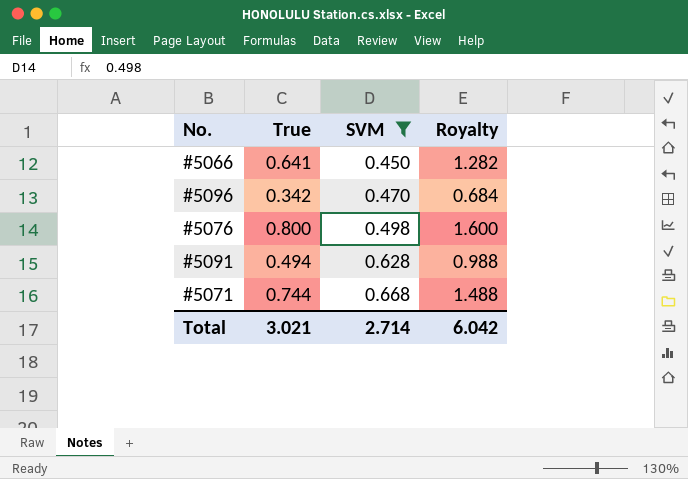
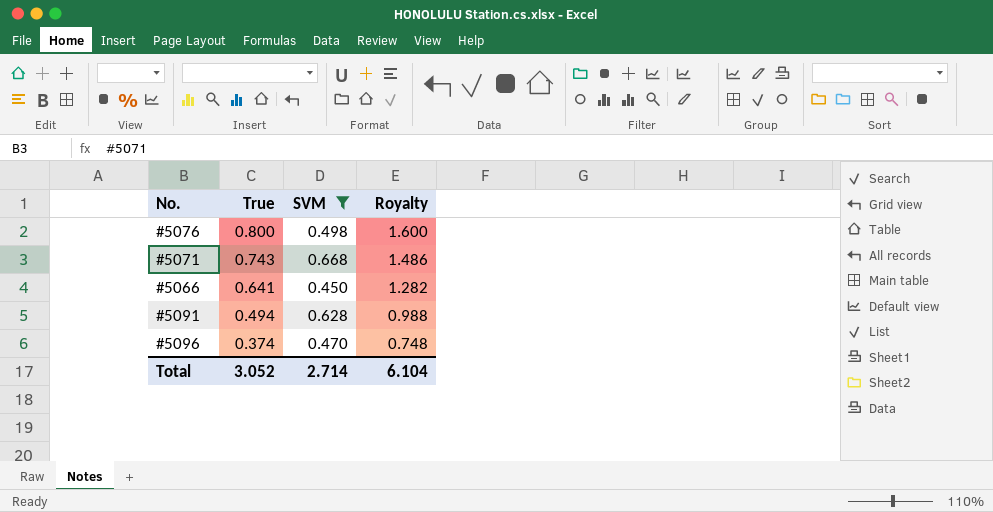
row order: SVM ascending -> True descending
#5071 | True: 0.744 -> 0.743
#5071 | Royalty: 1.488 -> 1.486
#5096 | True: 0.342 -> 0.374
#5096 | Royalty: 0.684 -> 0.748
Total | True: 3.021 -> 3.052
Total | Royalty: 6.042 -> 6.104

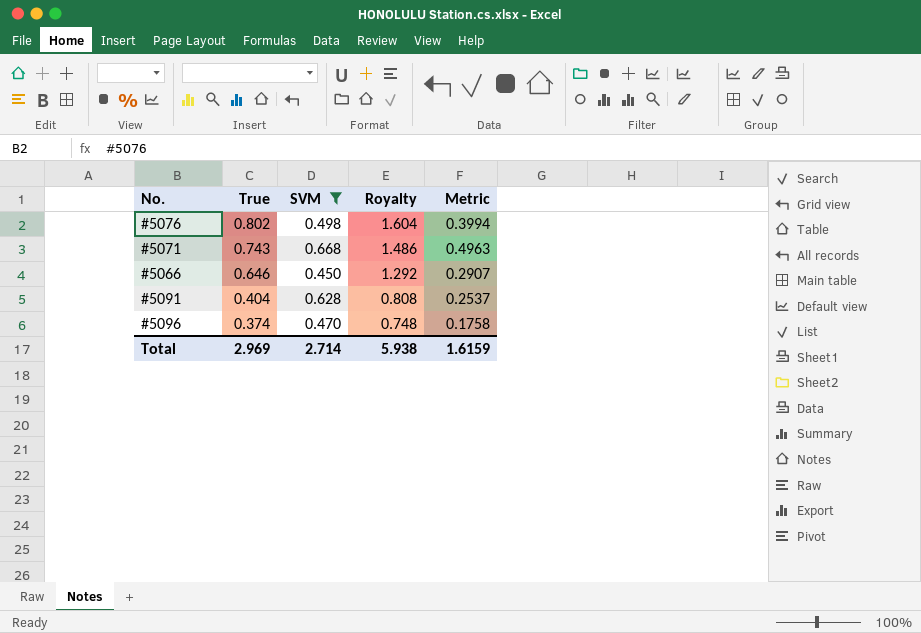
column Metric | formula: none -> [True] * [SVM]
#5076 | True: 0.800 -> 0.802
#5076 | Royalty: 1.600 -> 1.604
#5066 | True: 0.641 -> 0.646
#5066 | Royalty: 1.282 -> 1.292
#5091 | True: 0.494 -> 0.404
#5091 | Royalty: 0.988 -> 0.808
Total | True: 3.052 -> 2.969
Total | Royalty: 6.104 -> 5.938

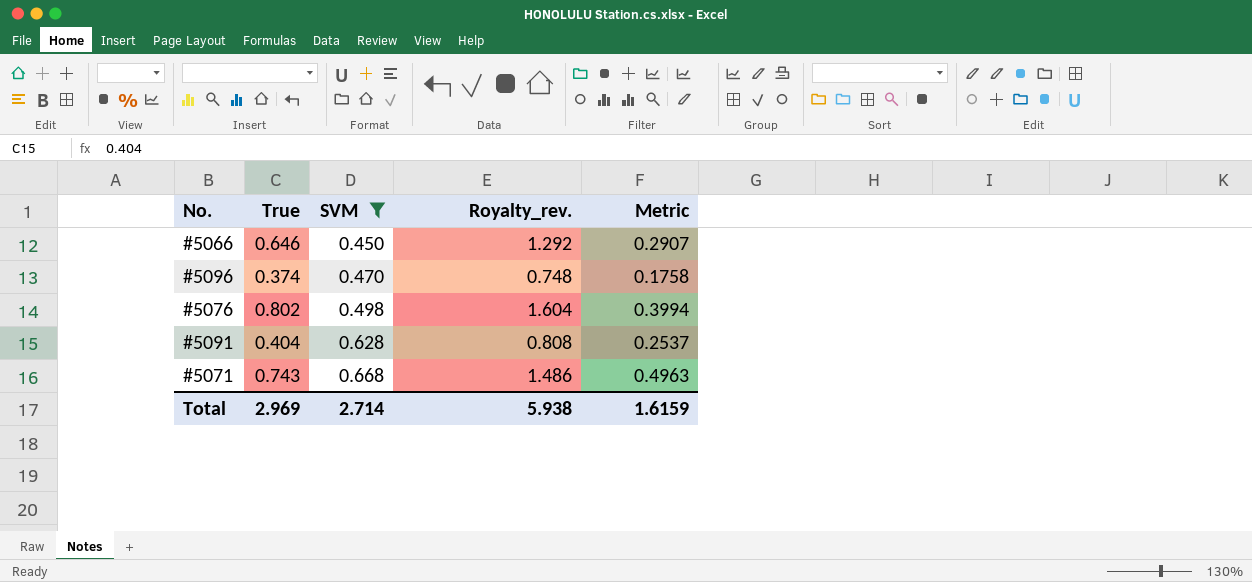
row order: True descending -> SVM ascending
column name: Royalty -> Royalty_rev.

